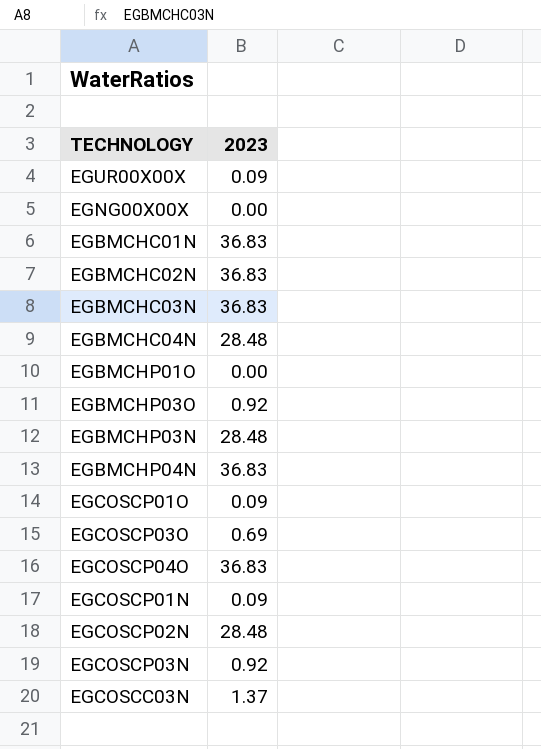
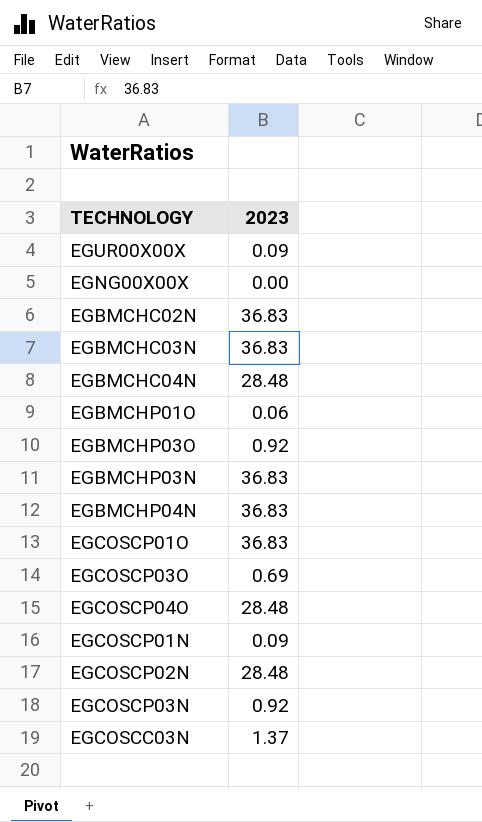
row EGBMCHC01N: 36.83 -> none
EGBMCHP01O | 2023: 0.00 -> 0.06
EGBMCHP03N | 2023: 28.48 -> 36.83
EGCOSCP01O | 2023: 0.09 -> 36.83
EGCOSCP04O | 2023: 36.83 -> 28.48

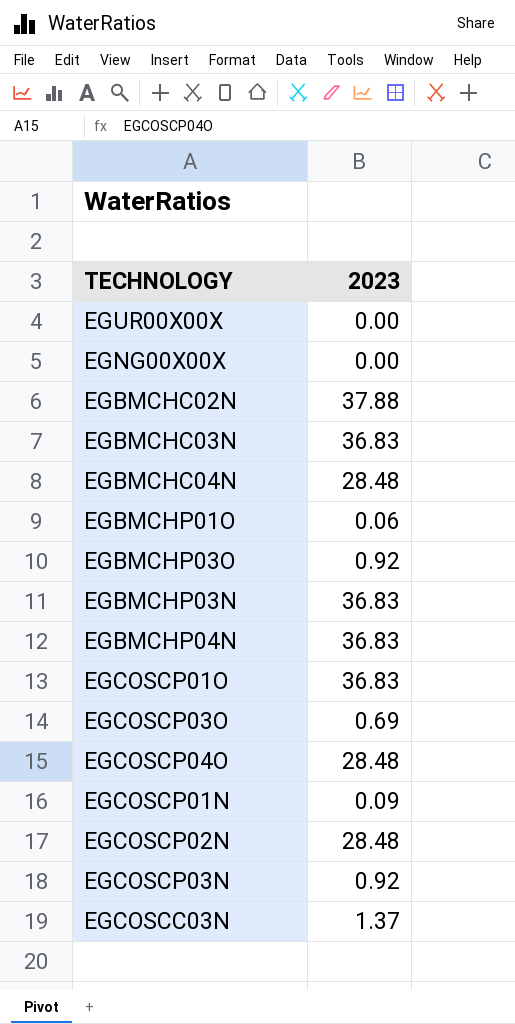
EGUR00X00X | 2023: 0.09 -> 0.00
EGBMCHC02N | 2023: 36.83 -> 37.88

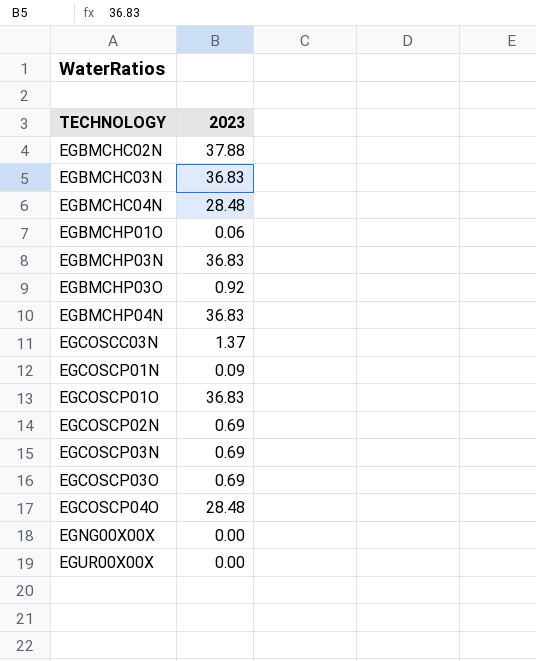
row order: none -> TECHNOLOGY ascending
EGCOSCP02N | 2023: 28.48 -> 0.69
EGCOSCP03N | 2023: 0.92 -> 0.69

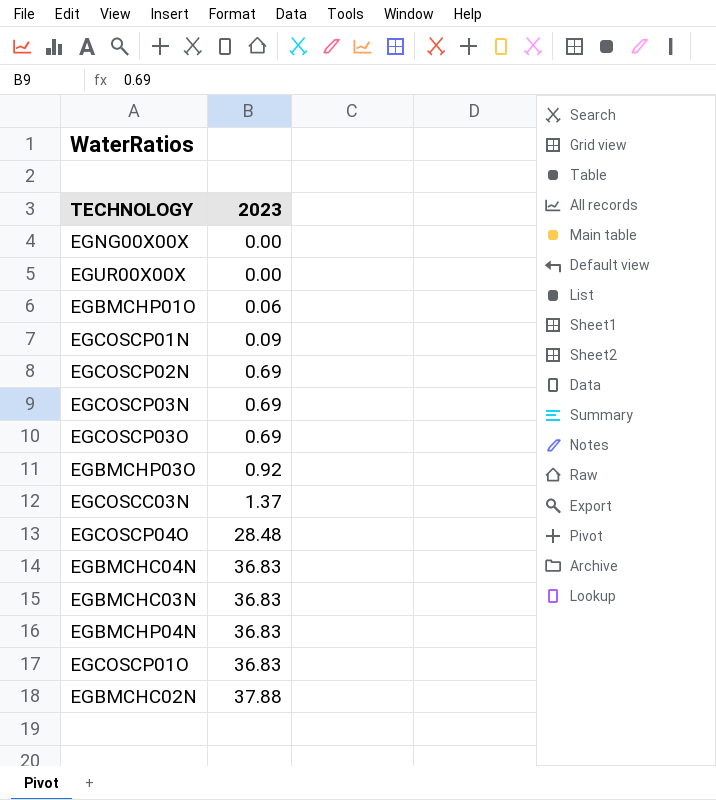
row order: TECHNOLOGY ascending -> 2023 ascending
row EGBMCHP03N: 36.83 -> none
EGBMCHC04N | 2023: 28.48 -> 36.83

